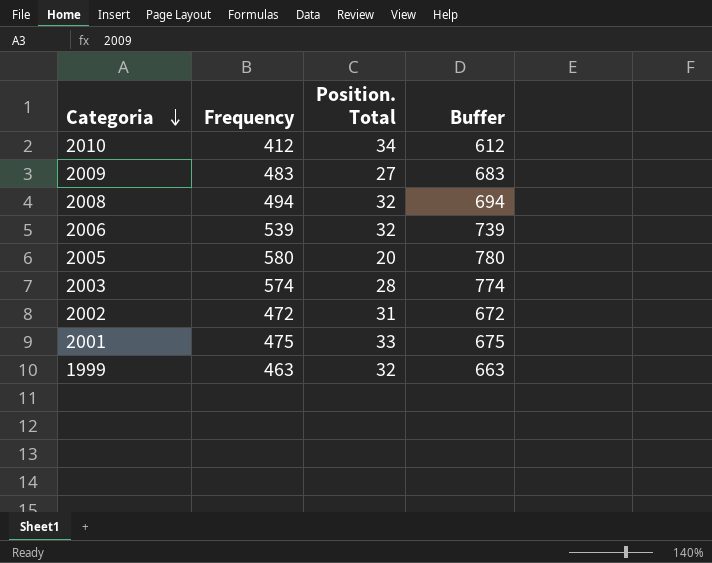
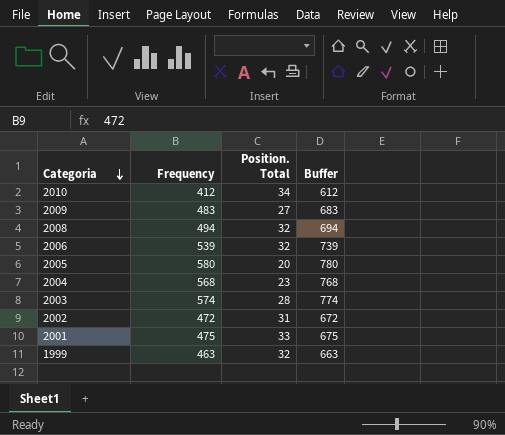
row 2004: none -> 568 | 23 | 768

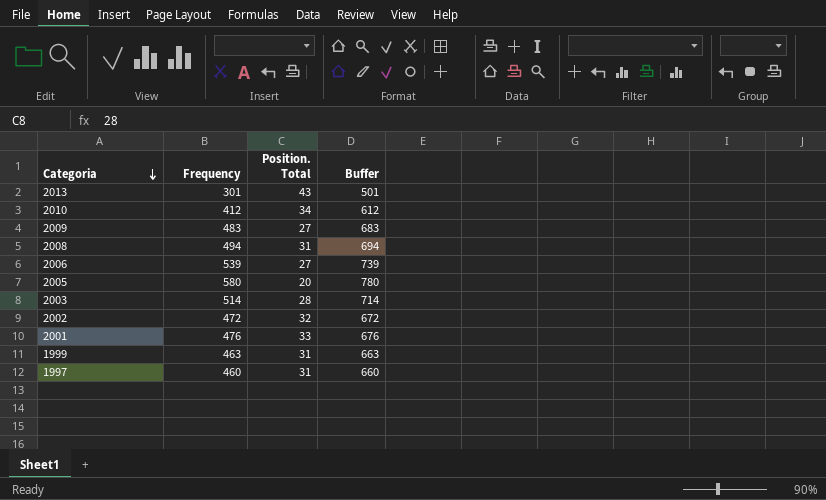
row 2004: 568 | 23 | 768 -> none
row 2013: none -> 301 | 43 | 501
2008 | Position. Total: 32 -> 31
2006 | Position. Total: 32 -> 27
2003 | Frequency: 574 -> 514
2003 | Buffer: 774 -> 714
2002 | Position. Total: 31 -> 32
2001 | Frequency: 475 -> 476
2001 | Buffer: 675 -> 676
1999 | Position. Total: 32 -> 31
row 1997: none -> 460 | 31 | 660

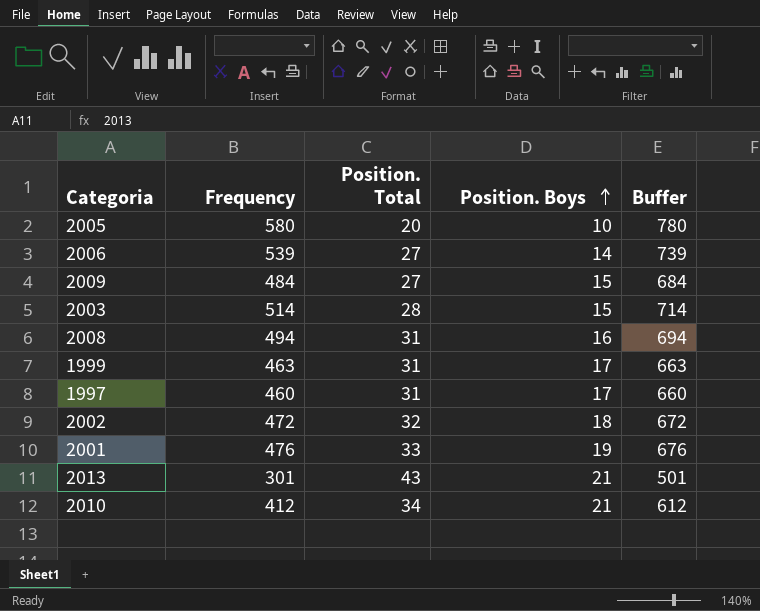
row order: Categoria descending -> Position. Boys ascending
column Position. Boys | position: none -> 4
2009 | Frequency: 483 -> 484
2009 | Buffer: 683 -> 684

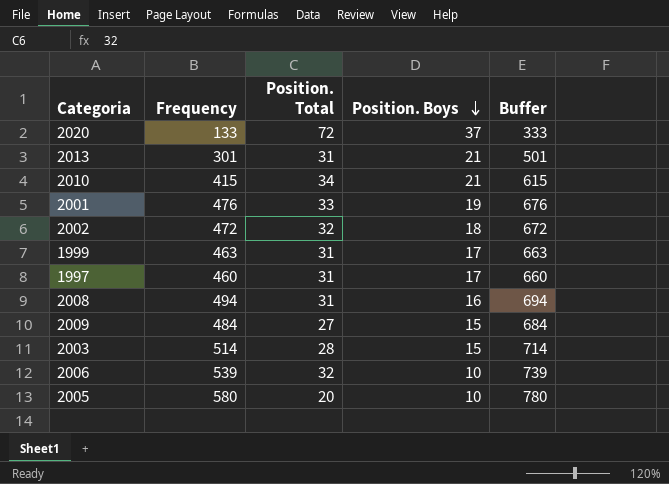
row order: Position. Boys ascending -> Position. Boys descending
row 2020: none -> 133 | 72 | 37 | 333
2013 | Position. Total: 43 -> 31
2010 | Frequency: 412 -> 415
2010 | Buffer: 612 -> 615
2006 | Position. Total: 27 -> 32
2006 | Position. Boys: 14 -> 10

